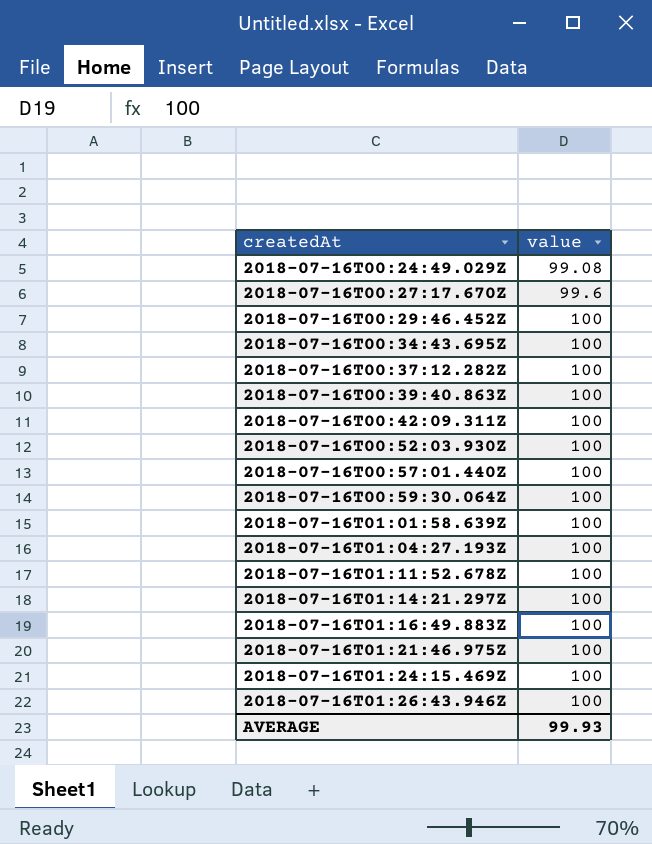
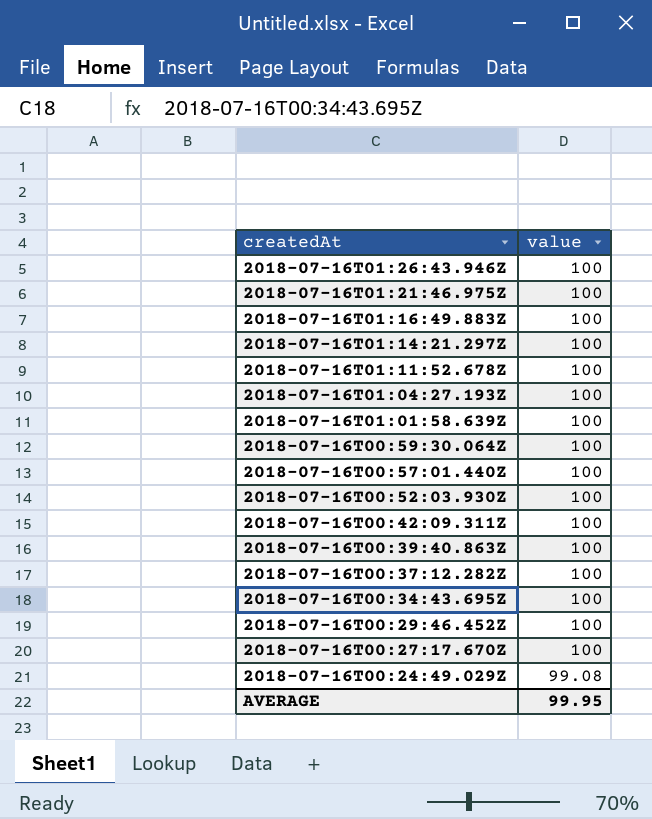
row order: createdAt ascending -> createdAt descending
row 2018-07-16T01:24:15.469Z: 100 -> none
2018-07-16T00:27:17.670Z | value: 99.6 -> 100
AVERAGE | value: 99.93 -> 99.95

